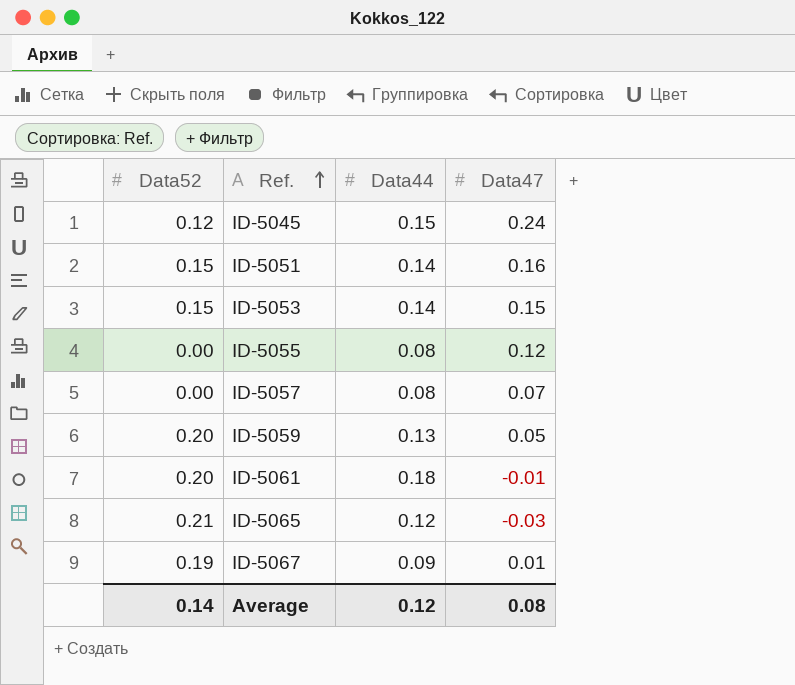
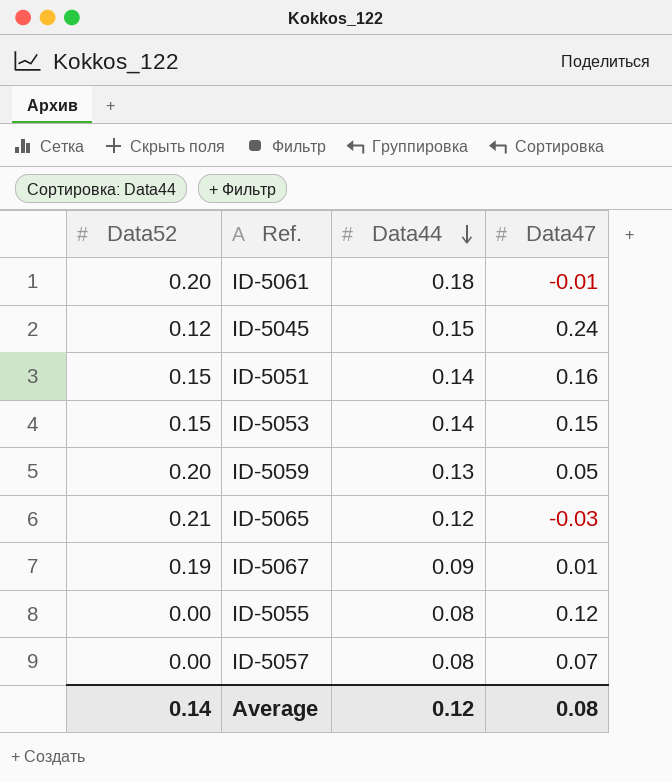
row order: Ref. ascending -> Data44 descending

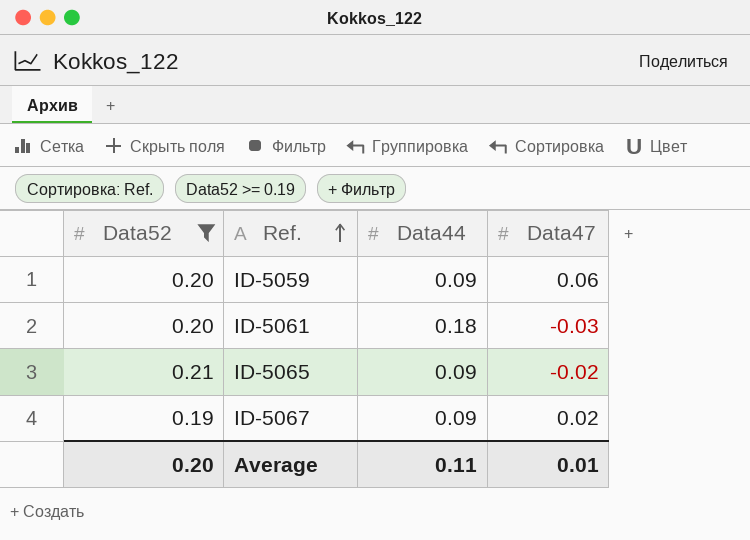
filter: none -> Data52 >= 0.19
row order: Data44 descending -> Ref. ascending
ID-5059 | Data44: 0.13 -> 0.09
ID-5059 | Data47: 0.05 -> 0.06
ID-5061 | Data47: -0.01 -> -0.03
ID-5065 | Data44: 0.12 -> 0.09
ID-5065 | Data47: -0.03 -> -0.02
ID-5067 | Data47: 0.01 -> 0.02
Average | Data52: 0.14 -> 0.20
Average | Data44: 0.12 -> 0.11
Average | Data47: 0.08 -> 0.01

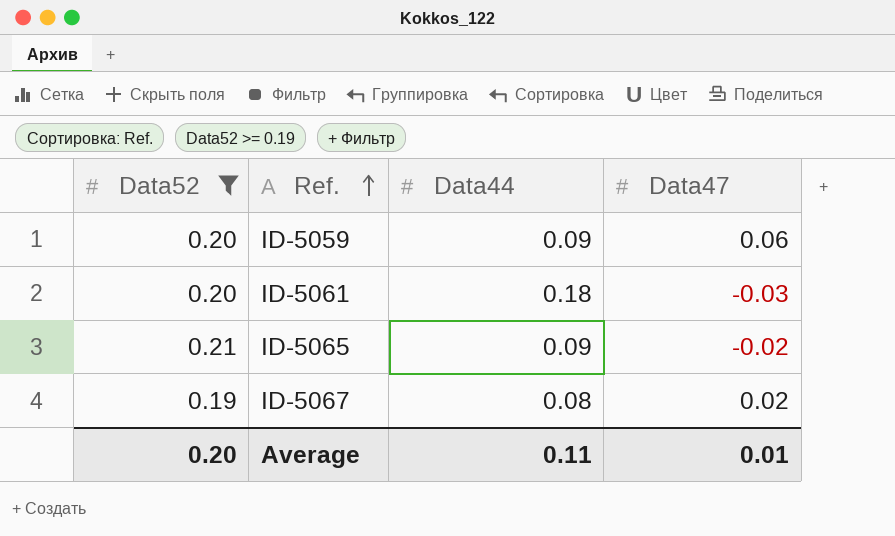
ID-5067 | Data44: 0.09 -> 0.08

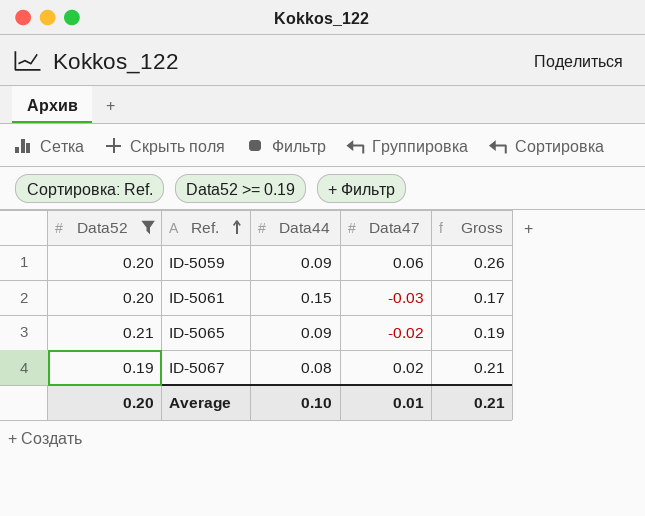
column Gross | formula: none -> [Data52] + [Data47]
ID-5061 | Data44: 0.18 -> 0.15
Average | Data44: 0.11 -> 0.10

